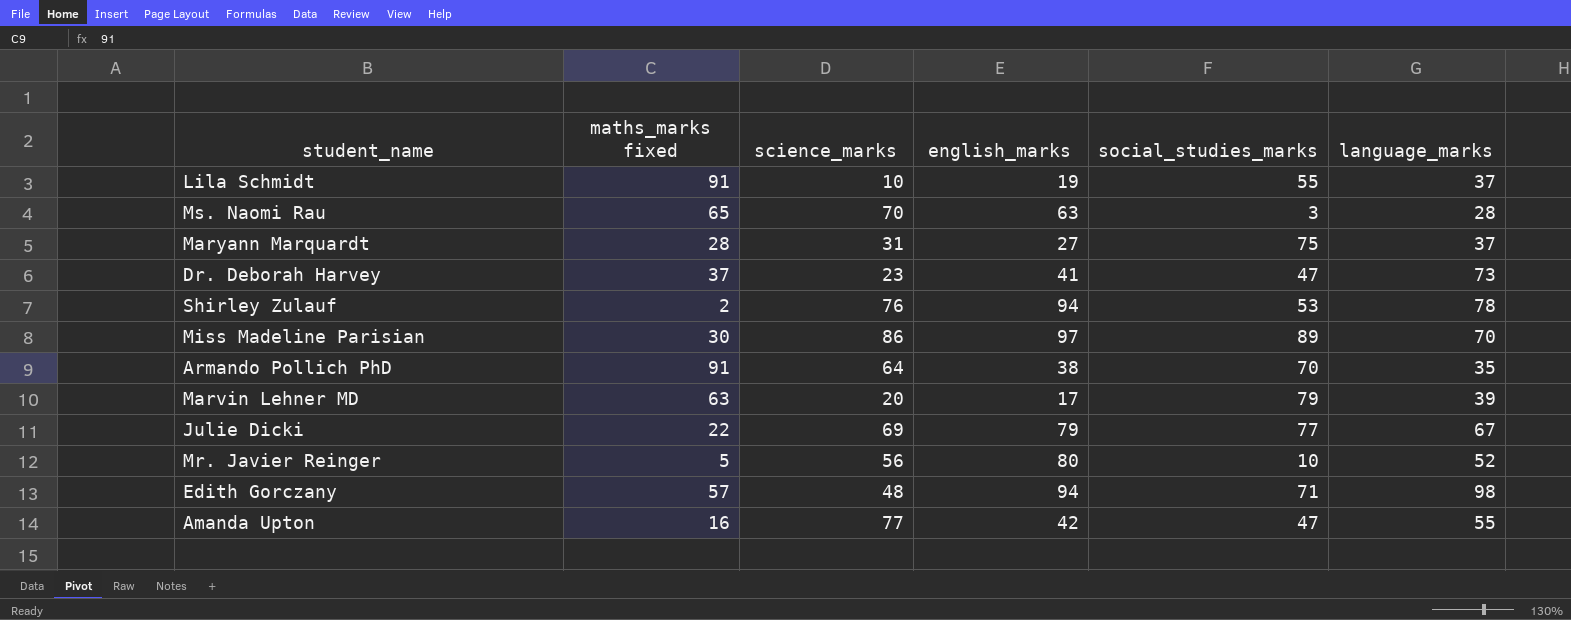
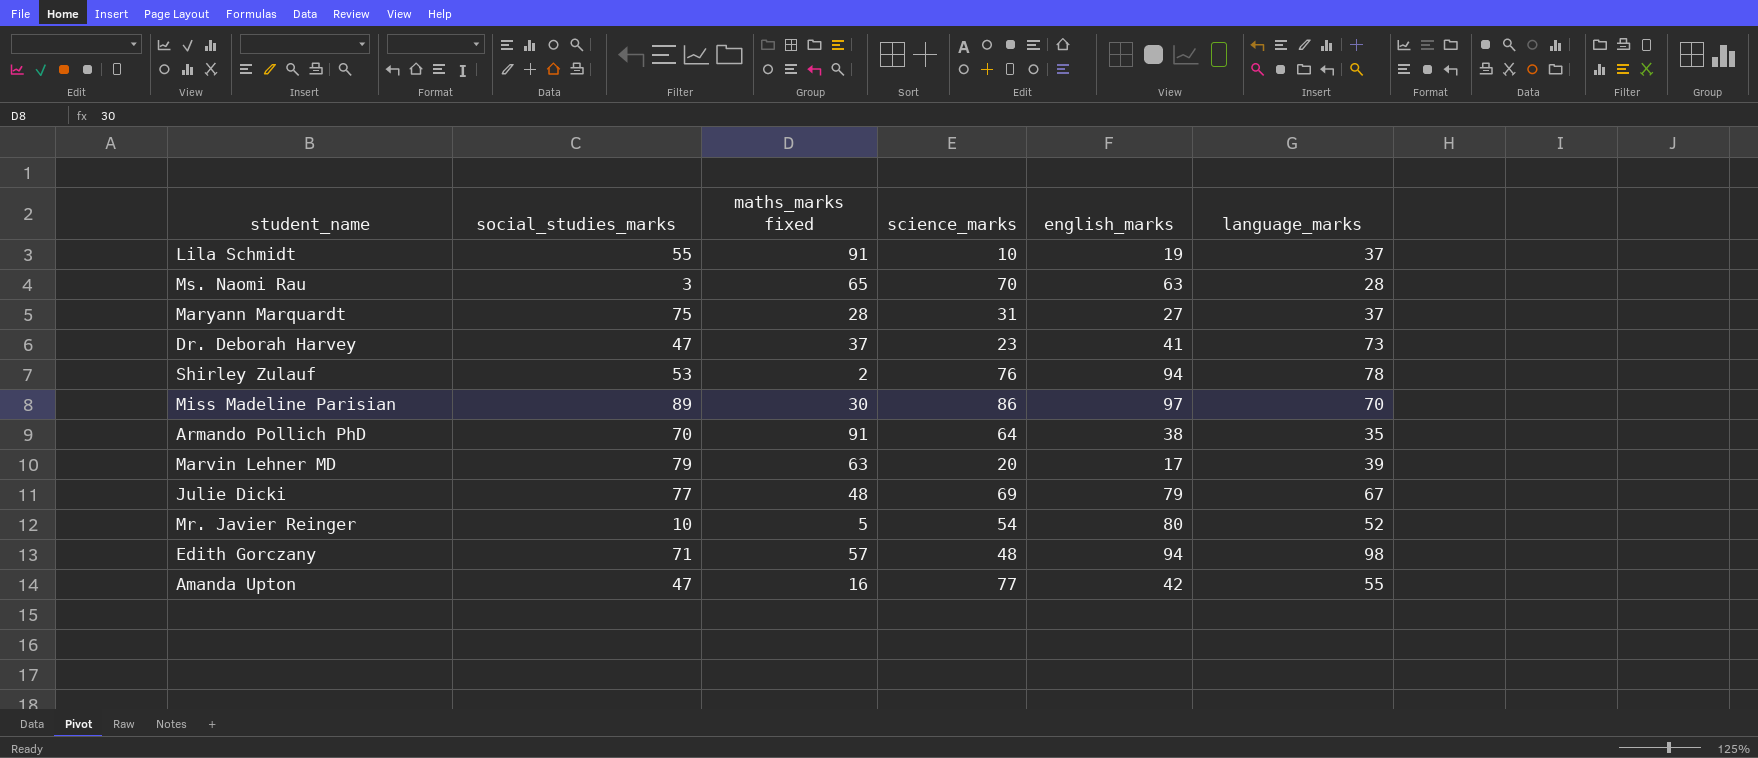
column social_studies_marks | position: 5 -> 2
Julie Dicki | maths_marks fixed: 22 -> 48
Mr. Javier Reinger | science_marks: 56 -> 54

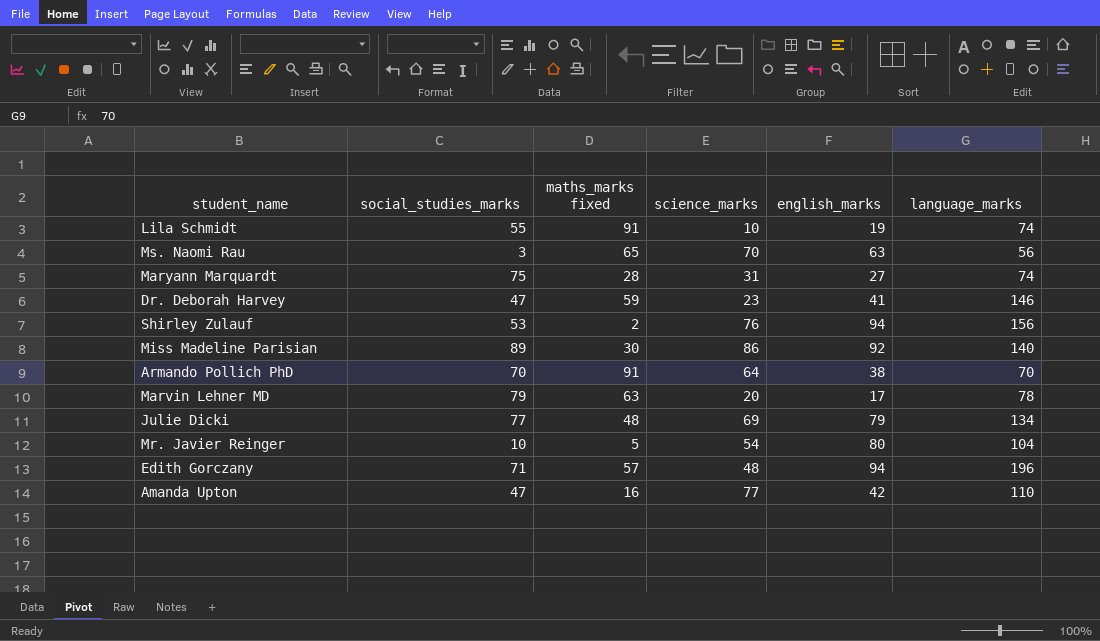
Lila Schmidt | language_marks: 37 -> 74
Ms. Naomi Rau | language_marks: 28 -> 56
Maryann Marquardt | language_marks: 37 -> 74
Dr. Deborah Harvey | maths_marks fixed: 37 -> 59
Dr. Deborah Harvey | language_marks: 73 -> 146
Shirley Zulauf | language_marks: 78 -> 156
Miss Madeline Parisian | english_marks: 97 -> 92
Miss Madeline Parisian | language_marks: 70 -> 140
Armando Pollich PhD | language_marks: 35 -> 70
Marvin Lehner MD | language_marks: 39 -> 78
Julie Dicki | language_marks: 67 -> 134
Mr. Javier Reinger | language_marks: 52 -> 104
Edith Gorczany | language_marks: 98 -> 196
Amanda Upton | language_marks: 55 -> 110

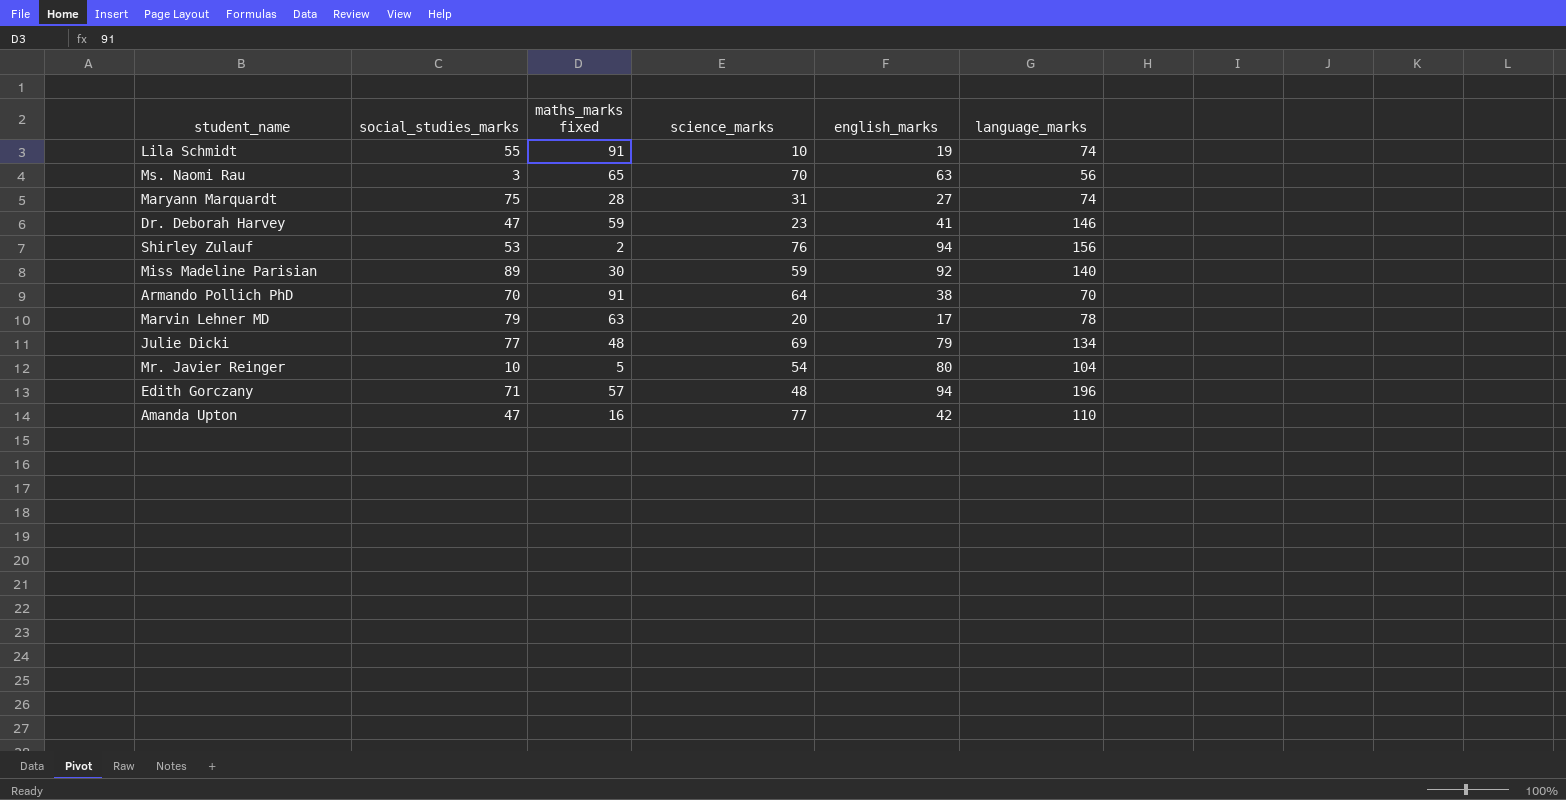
Miss Madeline Parisian | science_marks: 86 -> 59

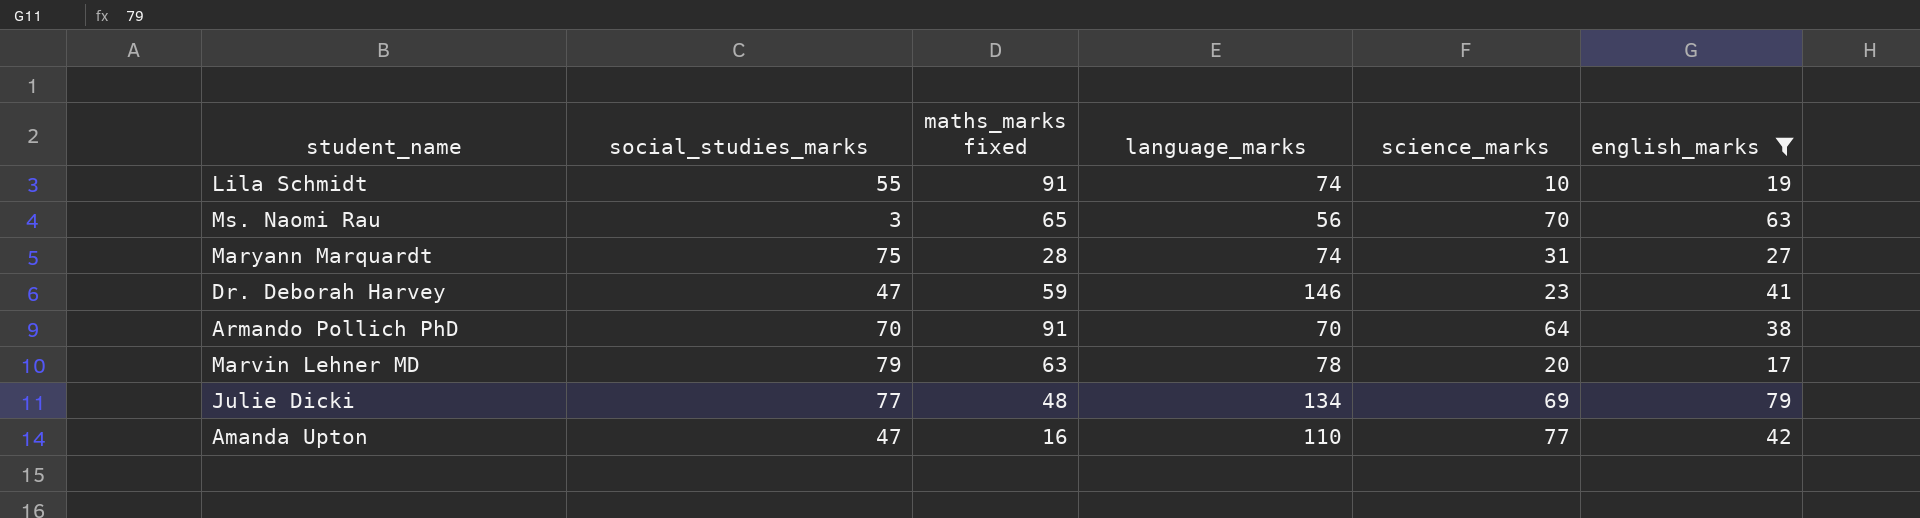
filter: none -> english_marks <= 79
column language_marks | position: 6 -> 4

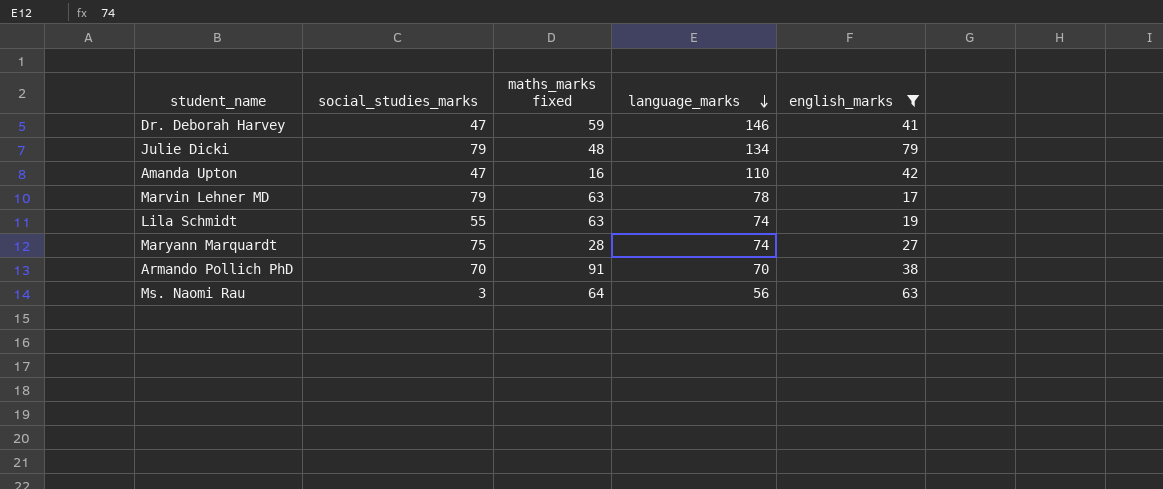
row order: none -> language_marks descending
column science_marks | position: 5 -> none
Julie Dicki | social_studies_marks: 77 -> 79
Lila Schmidt | maths_marks fixed: 91 -> 63
Ms. Naomi Rau | maths_marks fixed: 65 -> 64

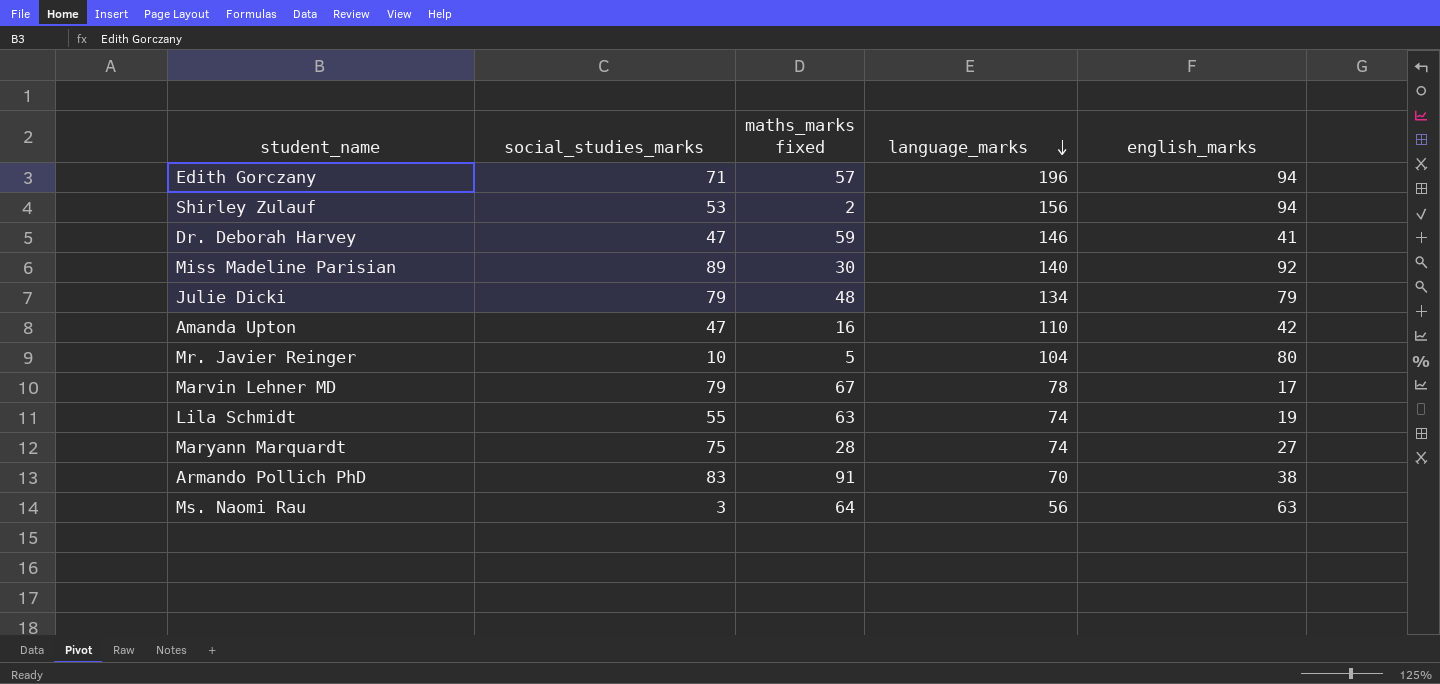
filter: english_marks <= 79 -> none
Marvin Lehner MD | maths_marks fixed: 63 -> 67
Armando Pollich PhD | social_studies_marks: 70 -> 83

